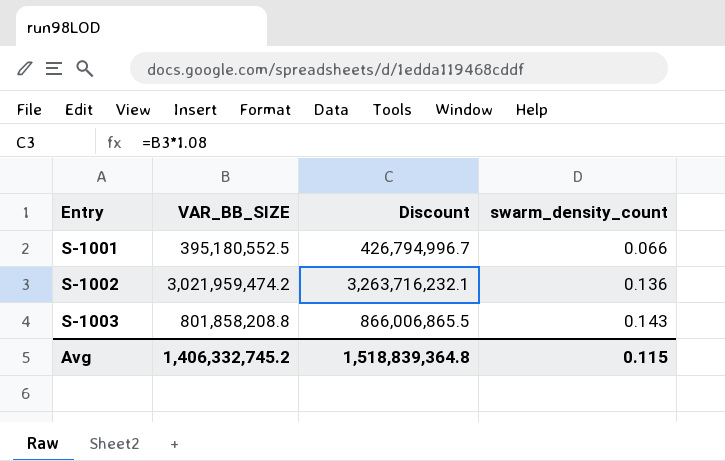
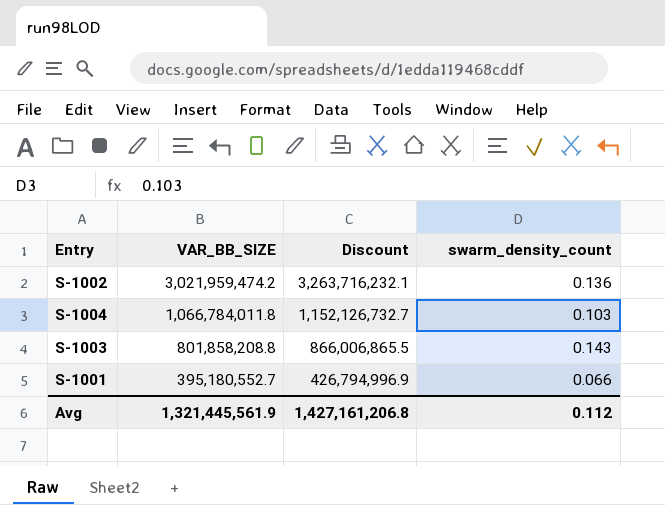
row order: Entry ascending -> VAR_BB_SIZE descending
row S-1004: none -> 1,066,784,011.8 | 1,152,126,732.7 | 0.103
S-1001 | VAR_BB_SIZE: 395,180,552.5 -> 395,180,552.7
S-1001 | Discount: 426,794,996.7 -> 426,794,996.9
Avg | VAR_BB_SIZE: 1,406,332,745.2 -> 1,321,445,561.9
Avg | Discount: 1,518,839,364.8 -> 1,427,161,206.8
Avg | swarm_density_count: 0.115 -> 0.112

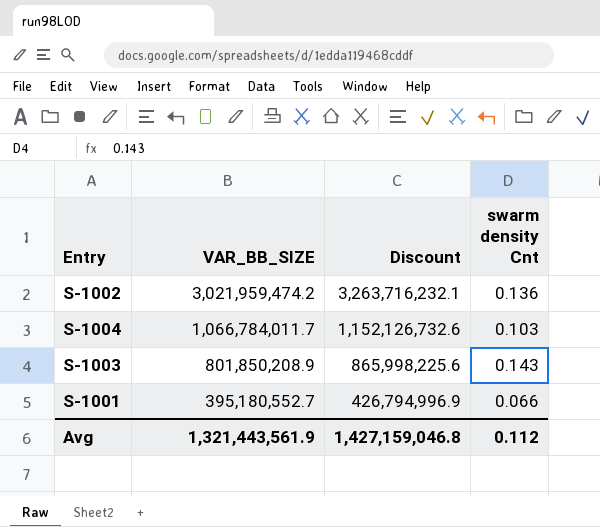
column name: swarm_density_count -> swarm density Cnt
S-1004 | VAR_BB_SIZE: 1,066,784,011.8 -> 1,066,784,011.7
S-1004 | Discount: 1,152,126,732.7 -> 1,152,126,732.6
S-1003 | VAR_BB_SIZE: 801,858,208.8 -> 801,850,208.9
S-1003 | Discount: 866,006,865.5 -> 865,998,225.6
Avg | VAR_BB_SIZE: 1,321,445,561.9 -> 1,321,443,561.9
Avg | Discount: 1,427,161,206.8 -> 1,427,159,046.8

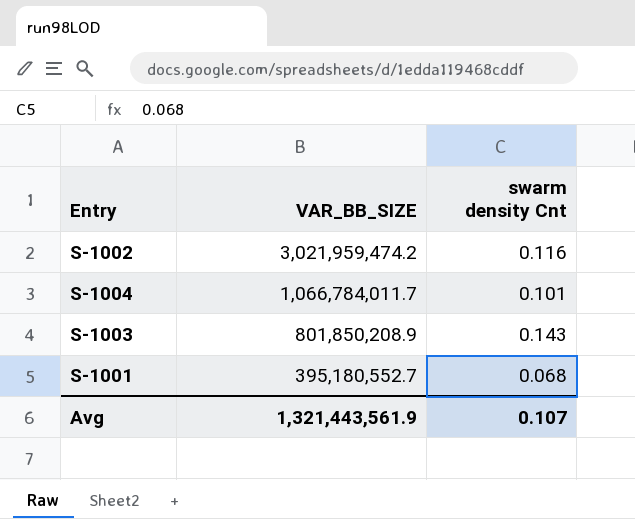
column Discount | formula: [VAR_BB_SIZE] * 1.08 -> none
S-1002 | swarm density Cnt: 0.136 -> 0.116
S-1004 | swarm density Cnt: 0.103 -> 0.101
S-1001 | swarm density Cnt: 0.066 -> 0.068
Avg | swarm density Cnt: 0.112 -> 0.107

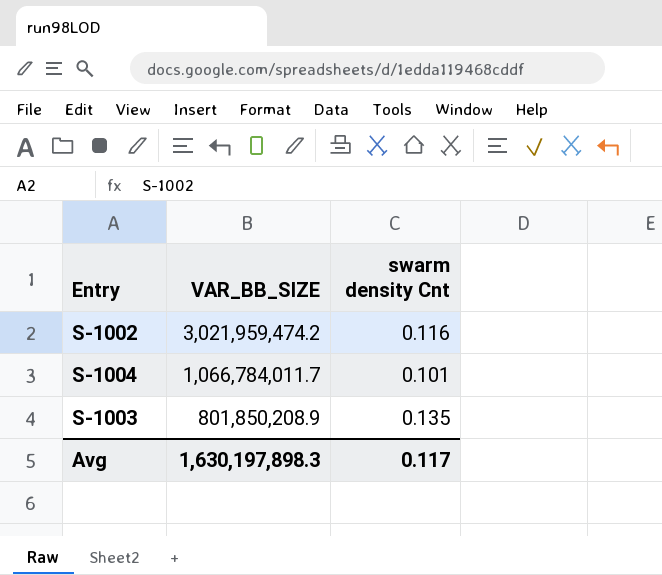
row S-1001: 395,180,552.7 | 0.068 -> none
S-1003 | swarm density Cnt: 0.143 -> 0.135
Avg | VAR_BB_SIZE: 1,321,443,561.9 -> 1,630,197,898.3
Avg | swarm density Cnt: 0.107 -> 0.117

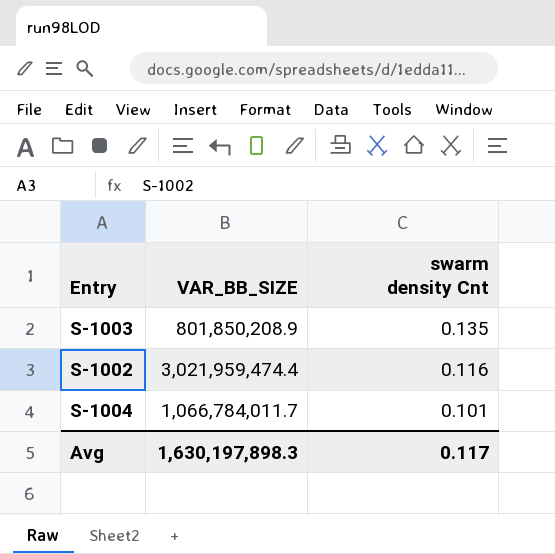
row order: VAR_BB_SIZE descending -> swarm density Cnt descending
S-1002 | VAR_BB_SIZE: 3,021,959,474.2 -> 3,021,959,474.4

